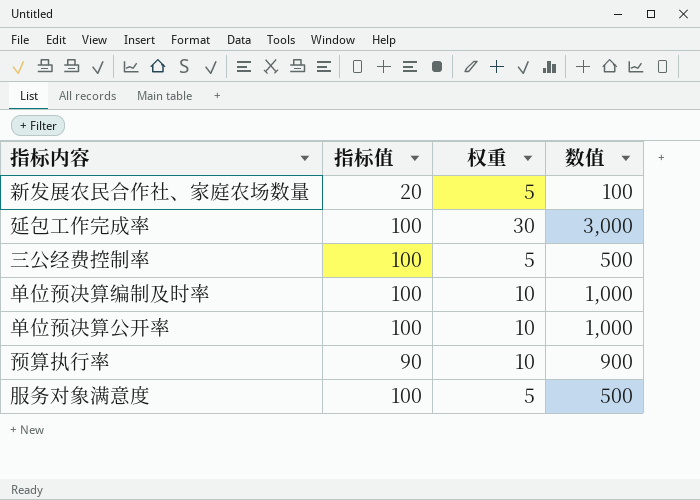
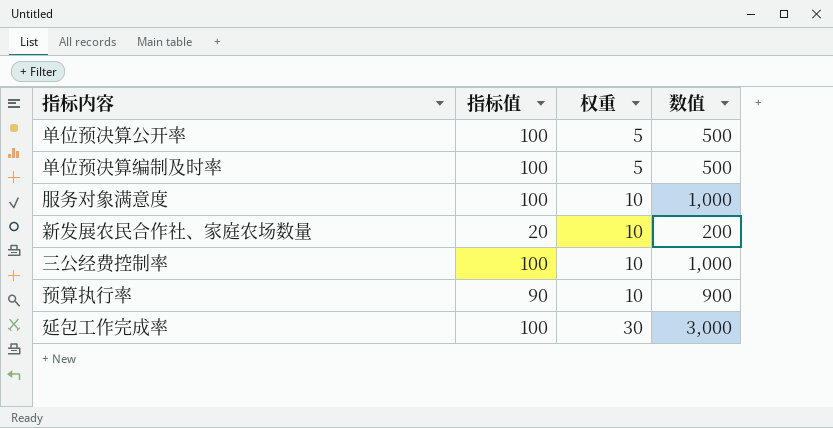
row order: none -> 权重 ascending
单位预决算公开率 | 权重: 10 -> 5
单位预决算公开率 | 数值: 1,000 -> 500
单位预决算编制及时率 | 权重: 10 -> 5
单位预决算编制及时率 | 数值: 1,000 -> 500
服务对象满意度 | 权重: 5 -> 10
服务对象满意度 | 数值: 500 -> 1,000
新发展农民合作社、家庭农场数量 | 权重: 5 -> 10
新发展农民合作社、家庭农场数量 | 数值: 100 -> 200
三公经费控制率 | 权重: 5 -> 10
三公经费控制率 | 数值: 500 -> 1,000

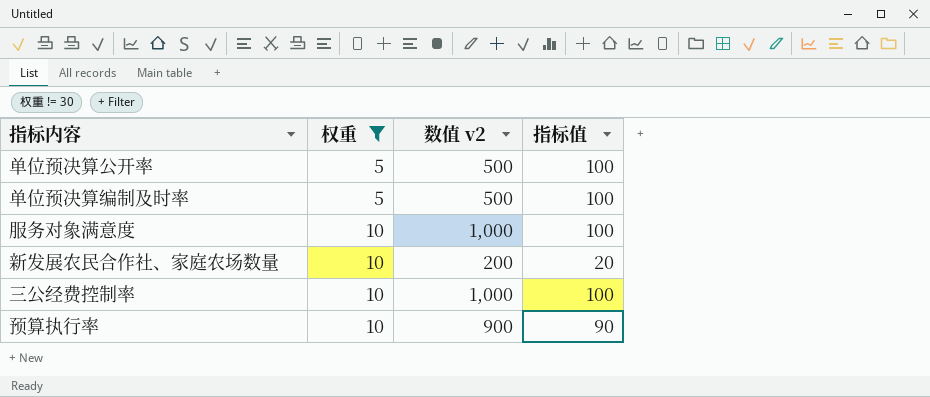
filter: none -> 权重 != 30
column name: 数值 -> 数值 v2
column 指标值 | position: 2 -> 4

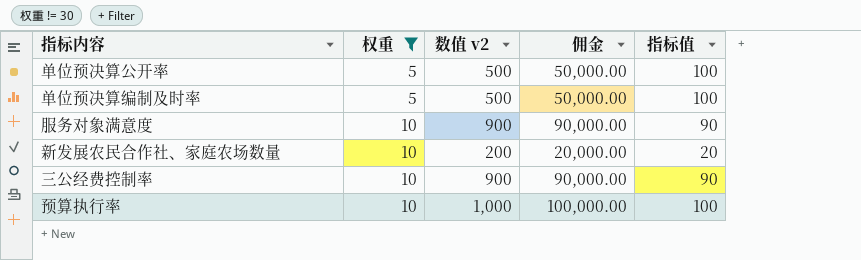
column 佣金 | formula: none -> [数值 v2] * 100
服务对象满意度 | 数值 v2: 1,000 -> 900
服务对象满意度 | 指标值: 100 -> 90
三公经费控制率 | 数值 v2: 1,000 -> 900
三公经费控制率 | 指标值: 100 -> 90
预算执行率 | 数值 v2: 900 -> 1,000
预算执行率 | 指标值: 90 -> 100

